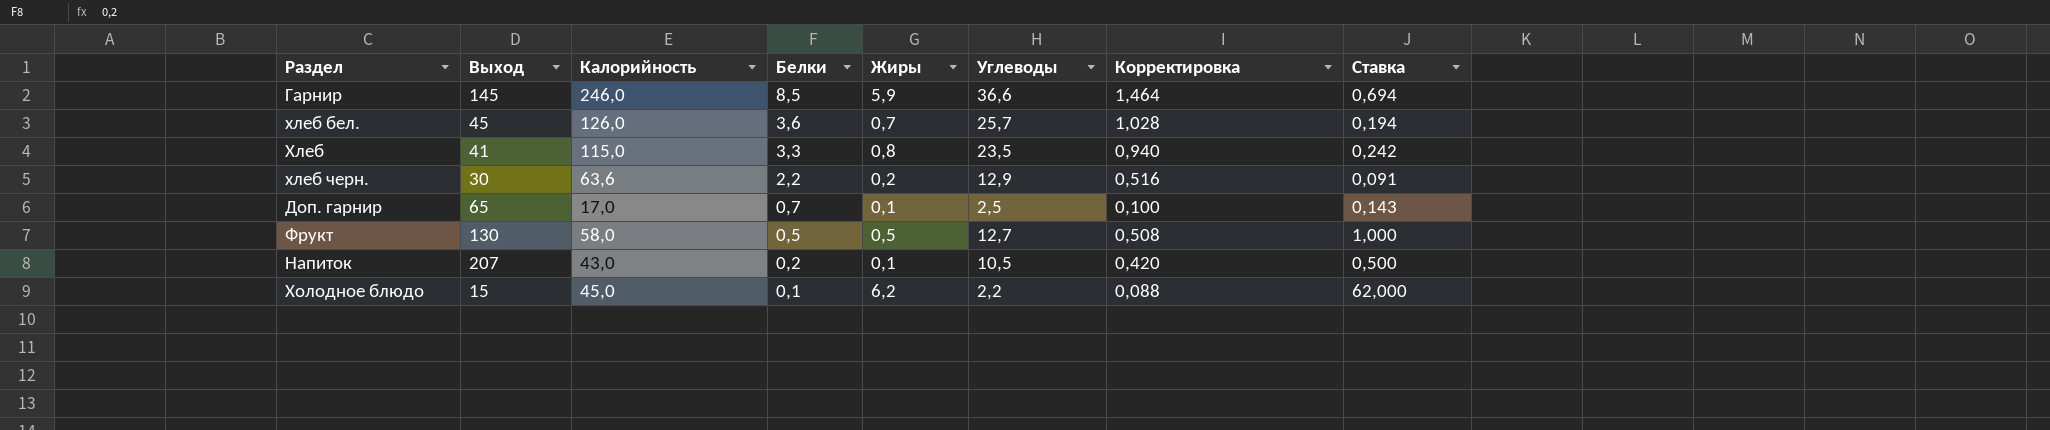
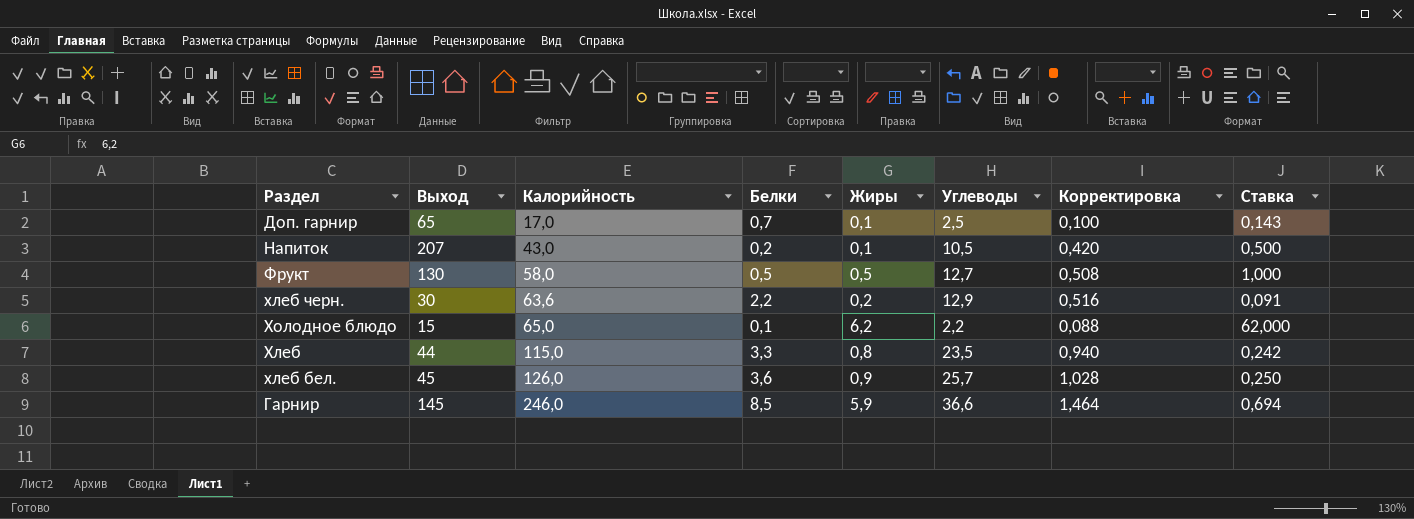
row order: Белки descending -> Калорийность ascending
Холодное блюдо | Калорийность: 45,0 -> 65,0
Хлеб | Выход: 41 -> 44
хлеб бел. | Жиры: 0,7 -> 0,9
хлеб бел. | Ставка: 0,194 -> 0,250

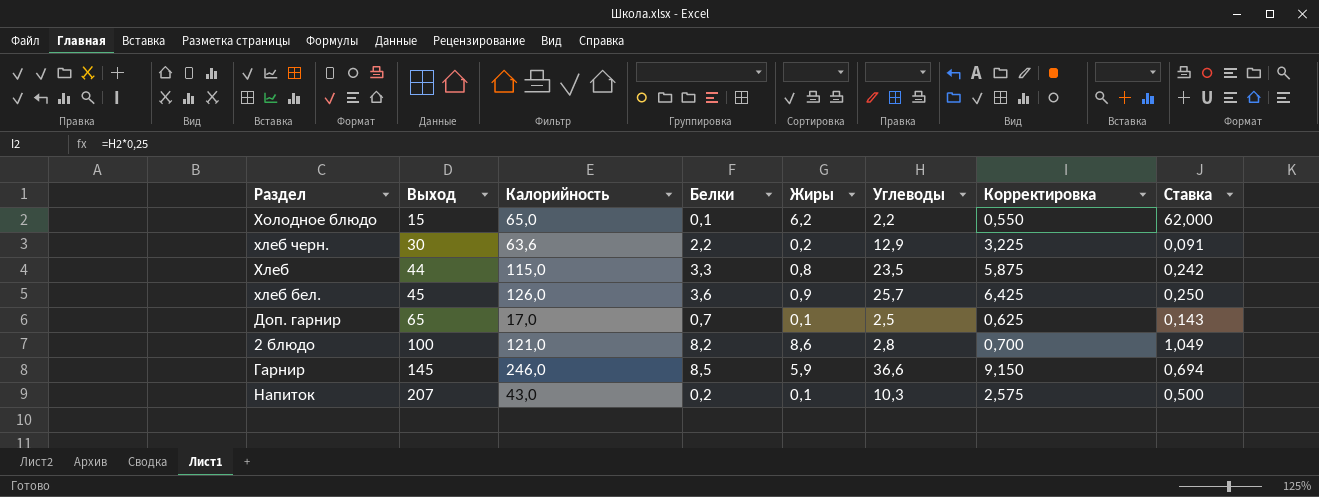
row order: Калорийность ascending -> Выход ascending
column Корректировка | formula: [Углеводы] * 0,04 -> [Углеводы] * 0,25
row Фрукт: 130 | 58,0 | 0,5 | 0,5 | 12,7 | 0,508 | 1,000 -> none
row 2 блюдо: none -> 100 | 121,0 | 8,2 | 8,6 | 2,8 | 0,700 | 1,049
Напиток | Углеводы: 10,5 -> 10,3

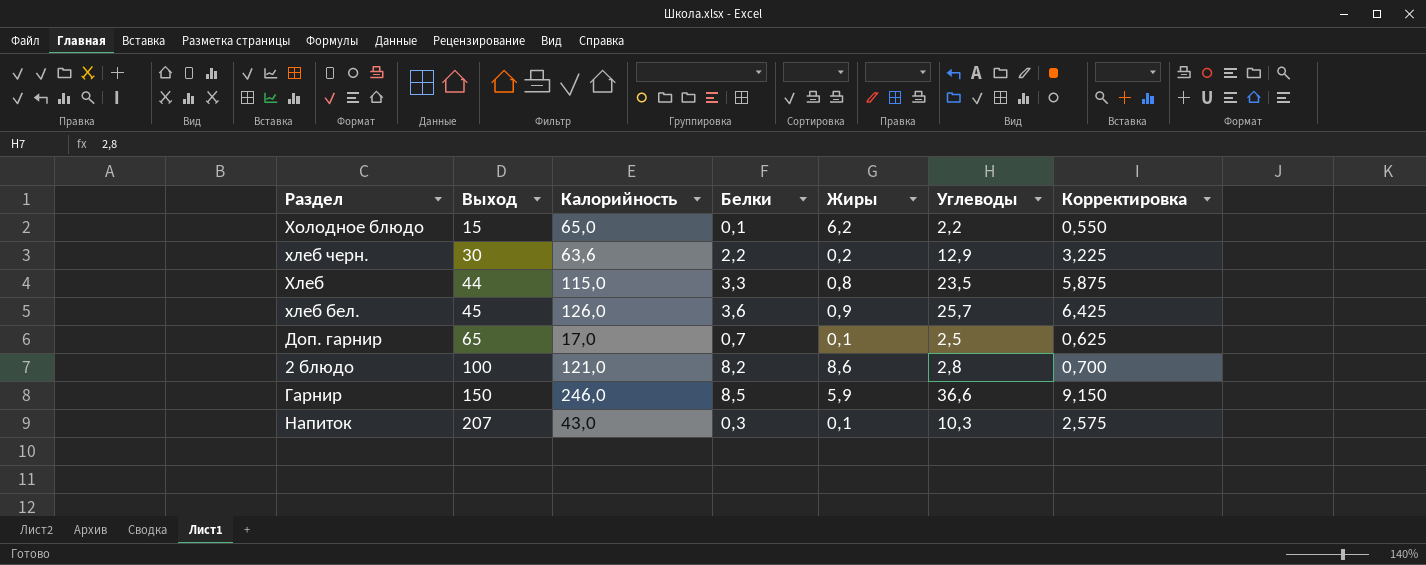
column Ставка | formula: [Жиры] / [Белки] -> none
Гарнир | Выход: 145 -> 150
Напиток | Белки: 0,2 -> 0,3

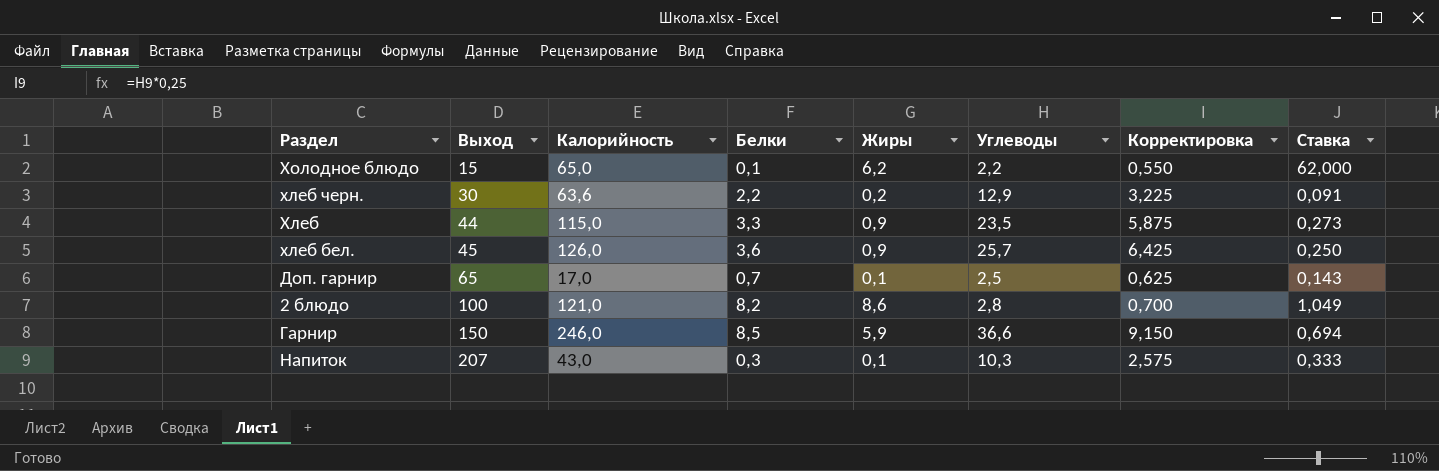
column Ставка | formula: none -> [Жиры] / [Белки]
Хлеб | Жиры: 0,8 -> 0,9

